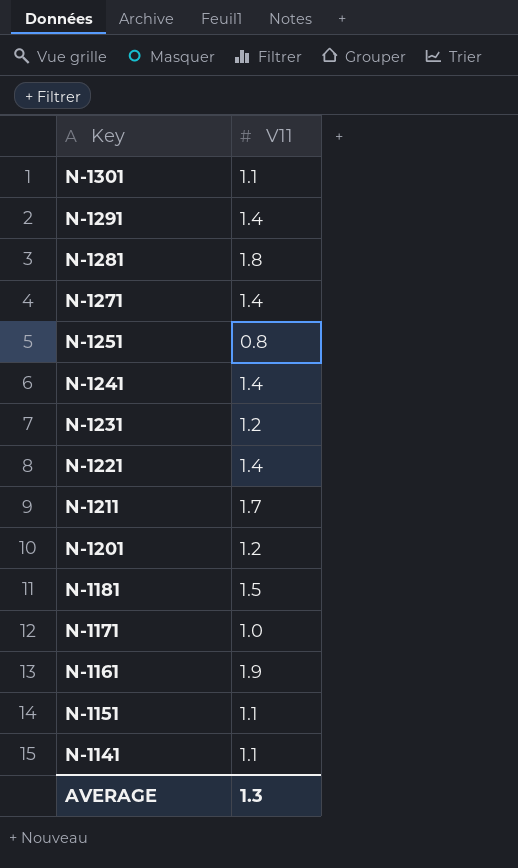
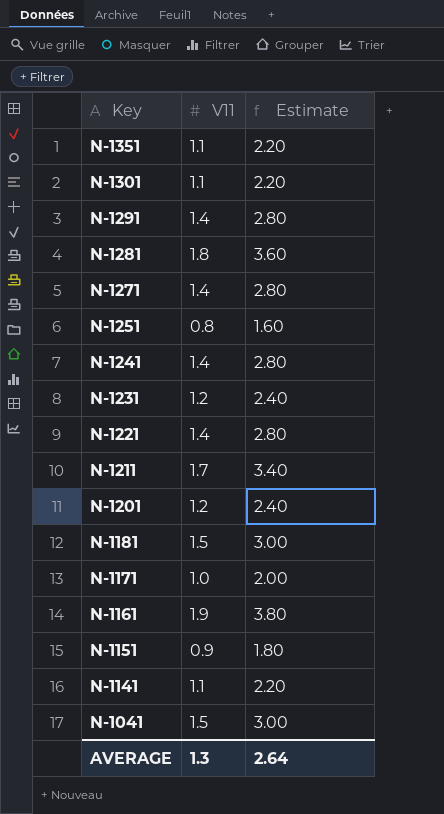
column Estimate | formula: none -> [V11] * 2
row N-1351: none -> 1.1 | 2.20
N-1151 | V11: 1.1 -> 0.9
row N-1041: none -> 1.5 | 3.00

